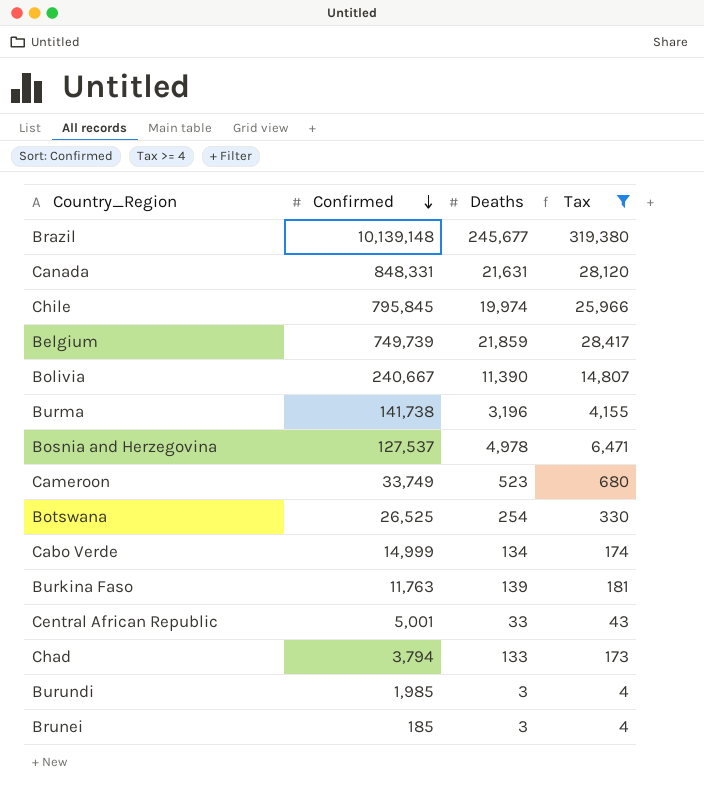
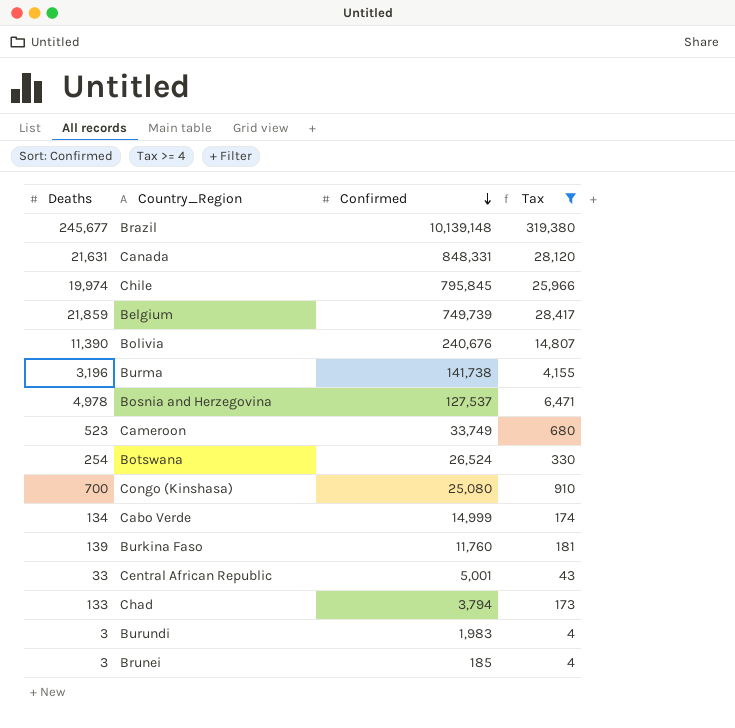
column Deaths | position: 3 -> 1
Bolivia | Confirmed: 240,667 -> 240,676
Botswana | Confirmed: 26,525 -> 26,524
row Congo (Kinshasa): none -> 700 | 25,080 | 910
Burkina Faso | Confirmed: 11,763 -> 11,760
Burundi | Confirmed: 1,985 -> 1,983

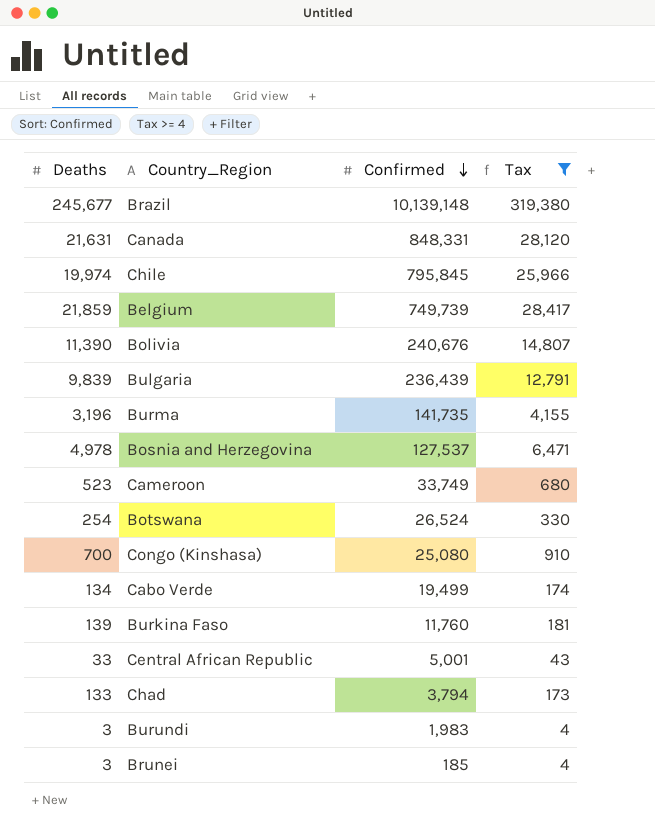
row Bulgaria: none -> 9,839 | 236,439 | 12,791
Burma | Confirmed: 141,738 -> 141,735
Cabo Verde | Confirmed: 14,999 -> 19,499

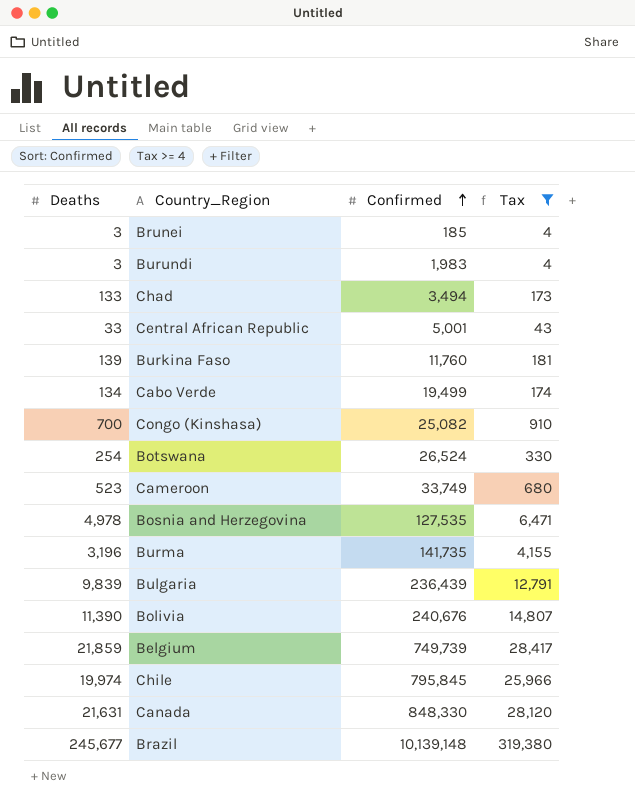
row order: Confirmed descending -> Confirmed ascending
Chad | Confirmed: 3,794 -> 3,494
Congo (Kinshasa) | Confirmed: 25,080 -> 25,082
Bosnia and Herzegovina | Confirmed: 127,537 -> 127,535
Canada | Confirmed: 848,331 -> 848,330

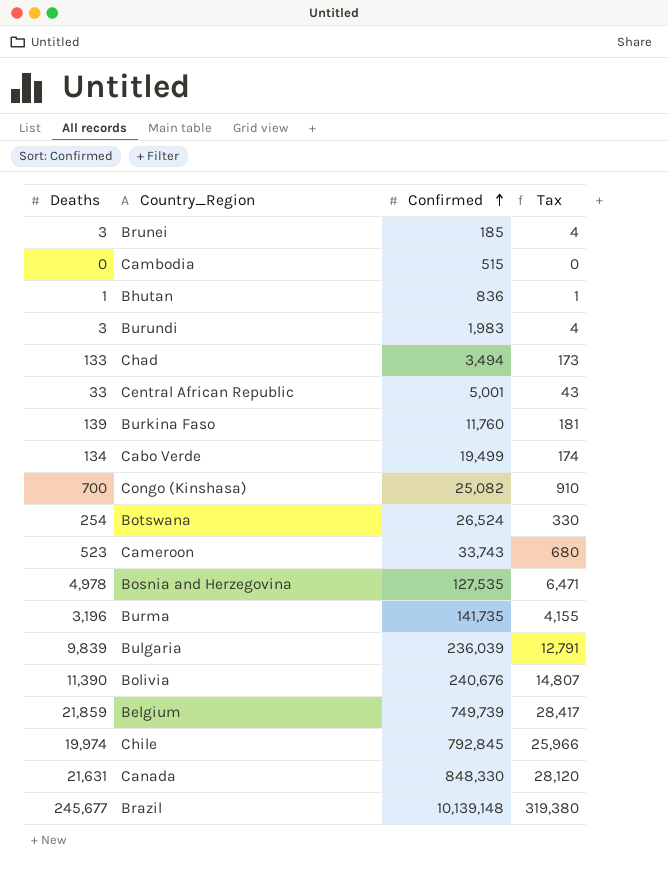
filter: Tax >= 4 -> none
Cameroon | Confirmed: 33,749 -> 33,743
Bulgaria | Confirmed: 236,439 -> 236,039
Chile | Confirmed: 795,845 -> 792,845

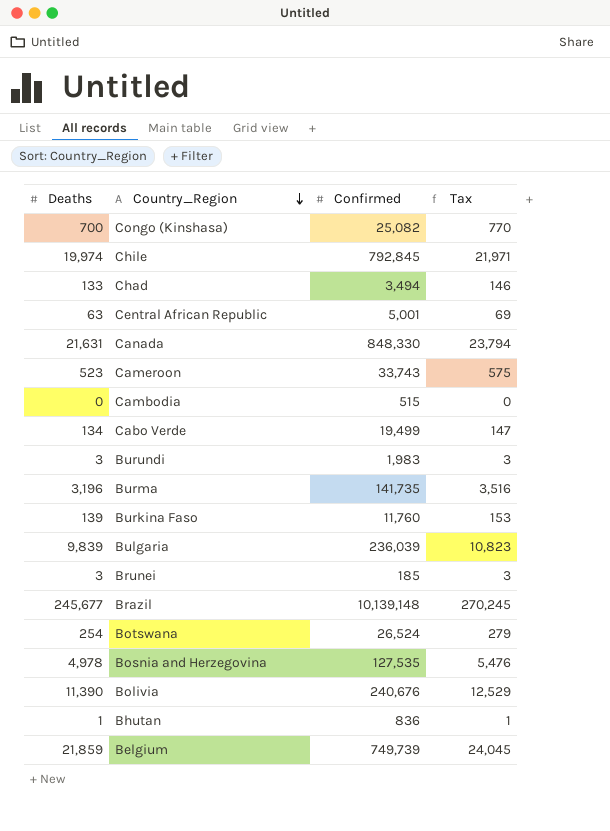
row order: Confirmed ascending -> Country_Region descending
column Tax | formula: [Deaths] * 1.3 -> [Deaths] * 1.1
Central African Republic | Deaths: 33 -> 63

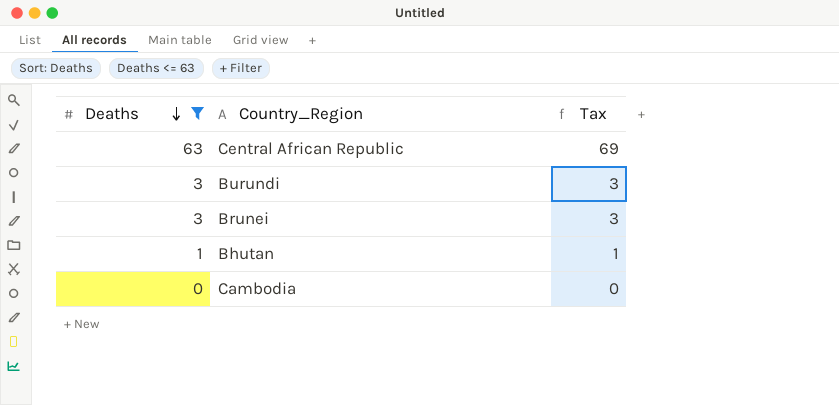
filter: none -> Deaths <= 63
row order: Country_Region descending -> Deaths descending
column Confirmed | position: 3 -> none

